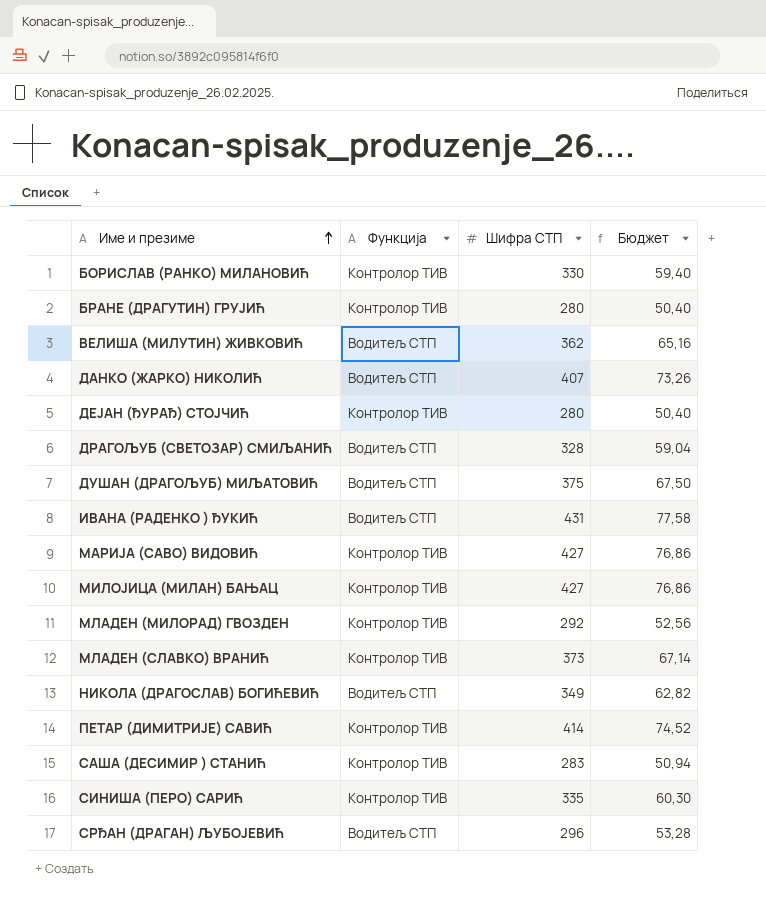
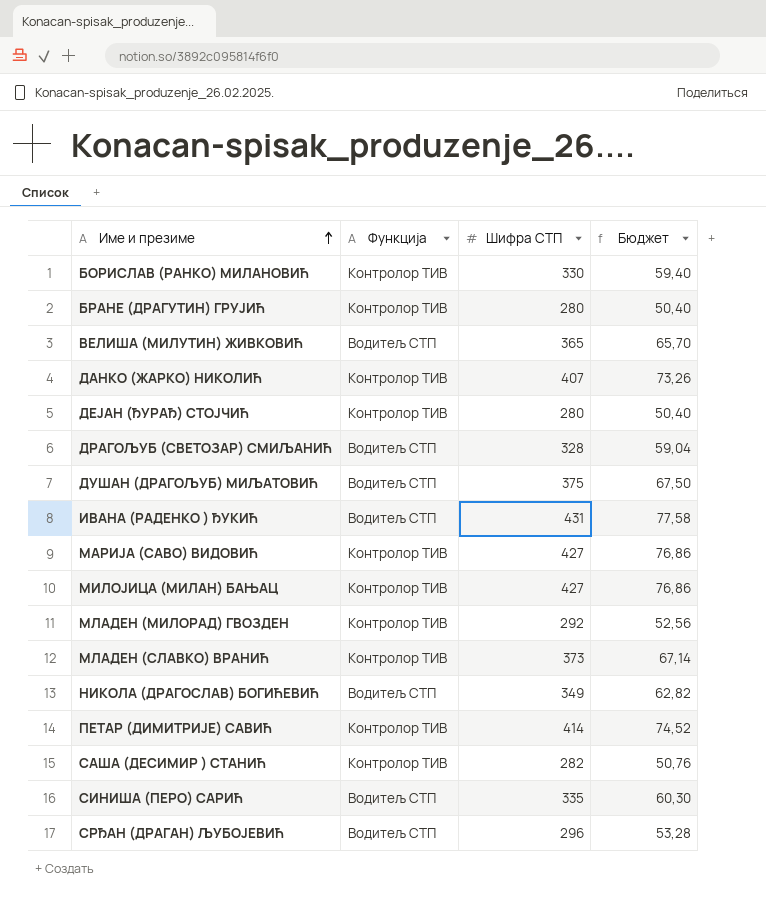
ВЕЛИША (МИЛУТИН) ЖИВКОВИЋ | Шифра СТП: 362 -> 365
ВЕЛИША (МИЛУТИН) ЖИВКОВИЋ | Бюджет: 65,16 -> 65,70
ДАНКО (ЖАРКО) НИКОЛИЋ | Функција: Водитељ СТП -> Контролор ТИВ
САША (ДЕСИМИР ) СТАНИЋ | Шифра СТП: 283 -> 282
САША (ДЕСИМИР ) СТАНИЋ | Бюджет: 50,94 -> 50,76
СИНИША (ПЕРО) САРИЋ | Функција: Контролор ТИВ -> Водитељ СТП

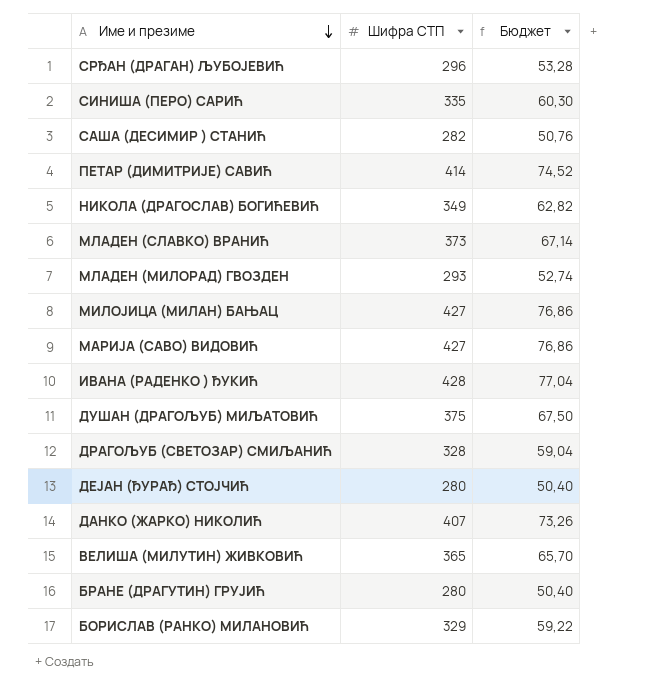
row order: Име и презиме ascending -> Име и презиме descending
column Функција | position: 2 -> none
МЛАДЕН (МИЛОРАД) ГВОЗДЕН | Шифра СТП: 292 -> 293
МЛАДЕН (МИЛОРАД) ГВОЗДЕН | Бюджет: 52,56 -> 52,74
ИВАНА (РАДЕНКО ) ЂУКИЋ | Шифра СТП: 431 -> 428
ИВАНА (РАДЕНКО ) ЂУКИЋ | Бюджет: 77,58 -> 77,04
БОРИСЛАВ (РАНКО) МИЛАНОВИЋ | Шифра СТП: 330 -> 329
БОРИСЛАВ (РАНКО) МИЛАНОВИЋ | Бюджет: 59,40 -> 59,22

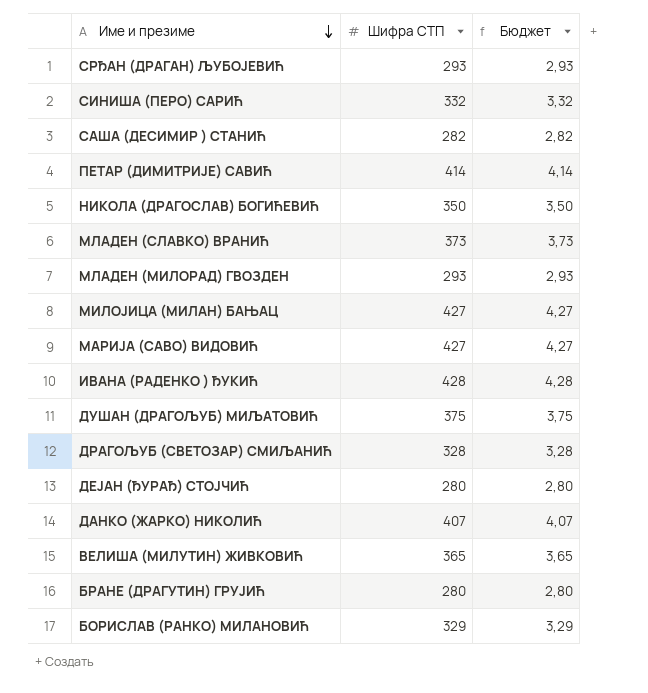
column Бюджет | formula: [Шифра СТП] * 0,18 -> [Шифра СТП] * 0,01
СРЂАН (ДРАГАН) ЉУБОЈЕВИЋ | Шифра СТП: 296 -> 293
СИНИША (ПЕРО) САРИЋ | Шифра СТП: 335 -> 332
НИКОЛА (ДРАГОСЛАВ) БОГИЋЕВИЋ | Шифра СТП: 349 -> 350

